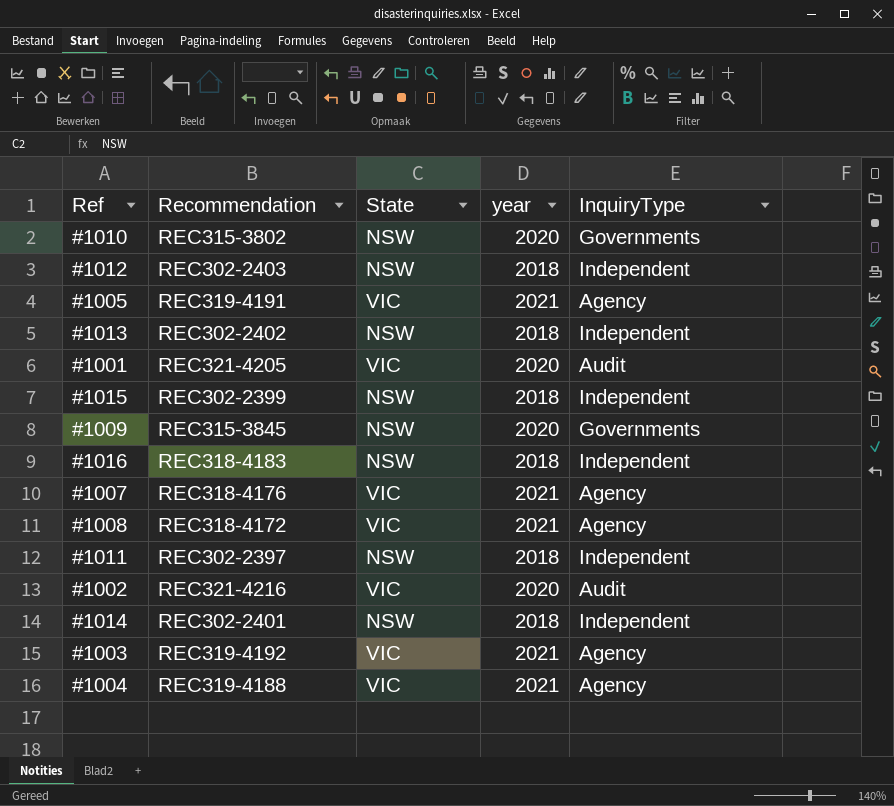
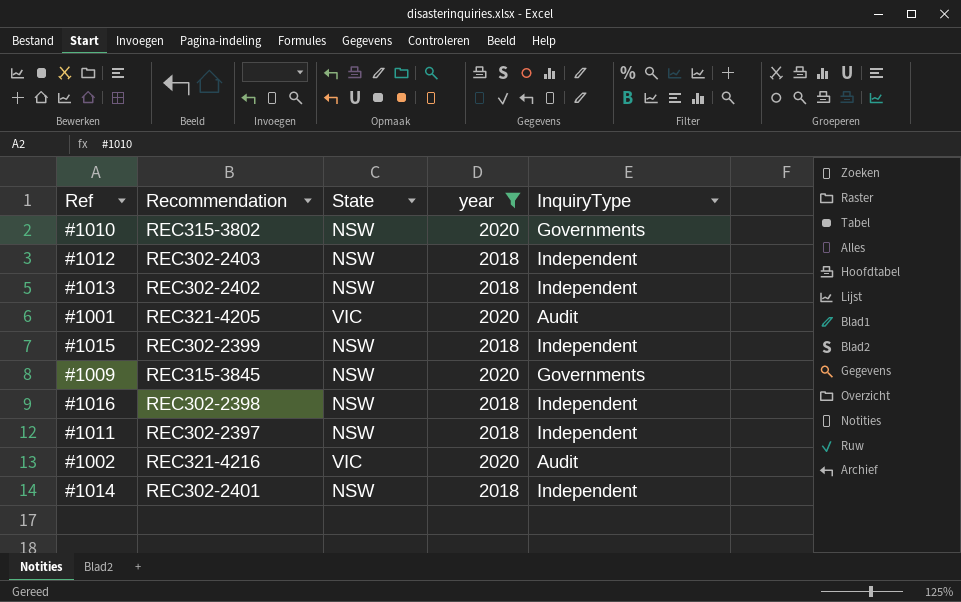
filter: none -> year != 2021
#1016 | Recommendation: REC318-4183 -> REC302-2398

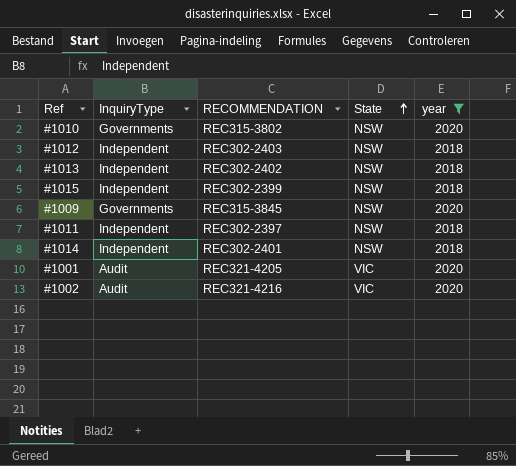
row order: none -> State ascending
column InquiryType | position: 5 -> 2
column name: Recommendation -> RECOMMENDATION
row #1016: REC302-2398 | NSW | 2018 | Independent -> none

